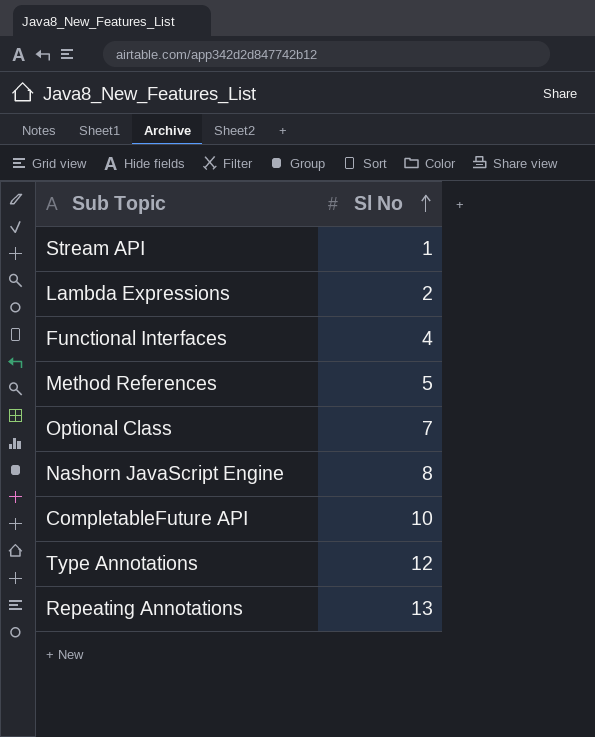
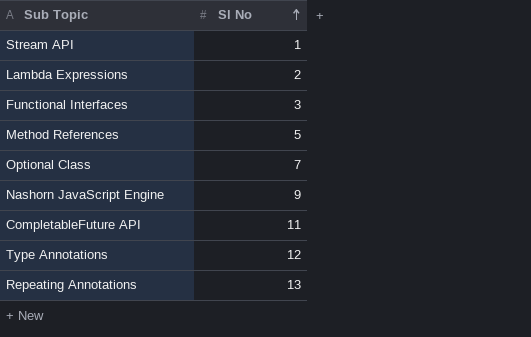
Functional Interfaces | Sl No: 4 -> 3
Nashorn JavaScript Engine | Sl No: 8 -> 9
CompletableFuture API | Sl No: 10 -> 11

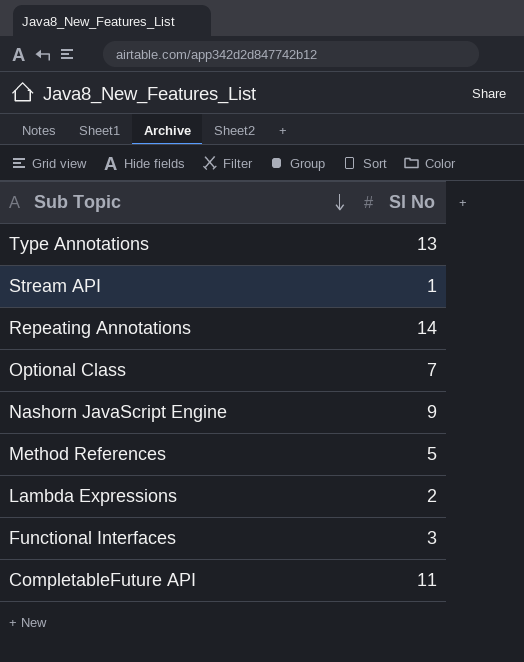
row order: Sl No ascending -> Sub Topic descending
Type Annotations | Sl No: 12 -> 13
Repeating Annotations | Sl No: 13 -> 14

